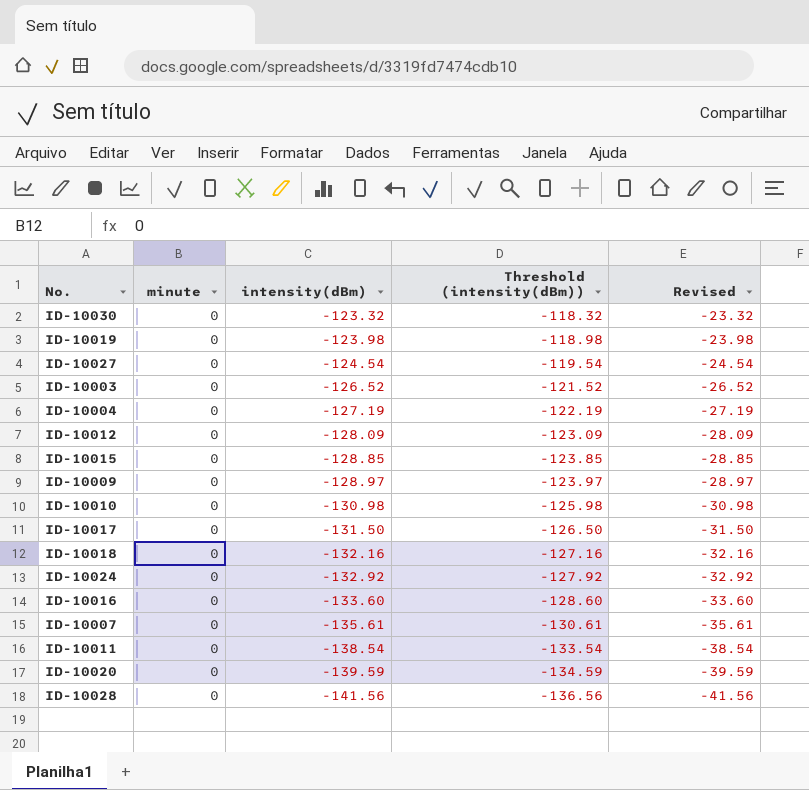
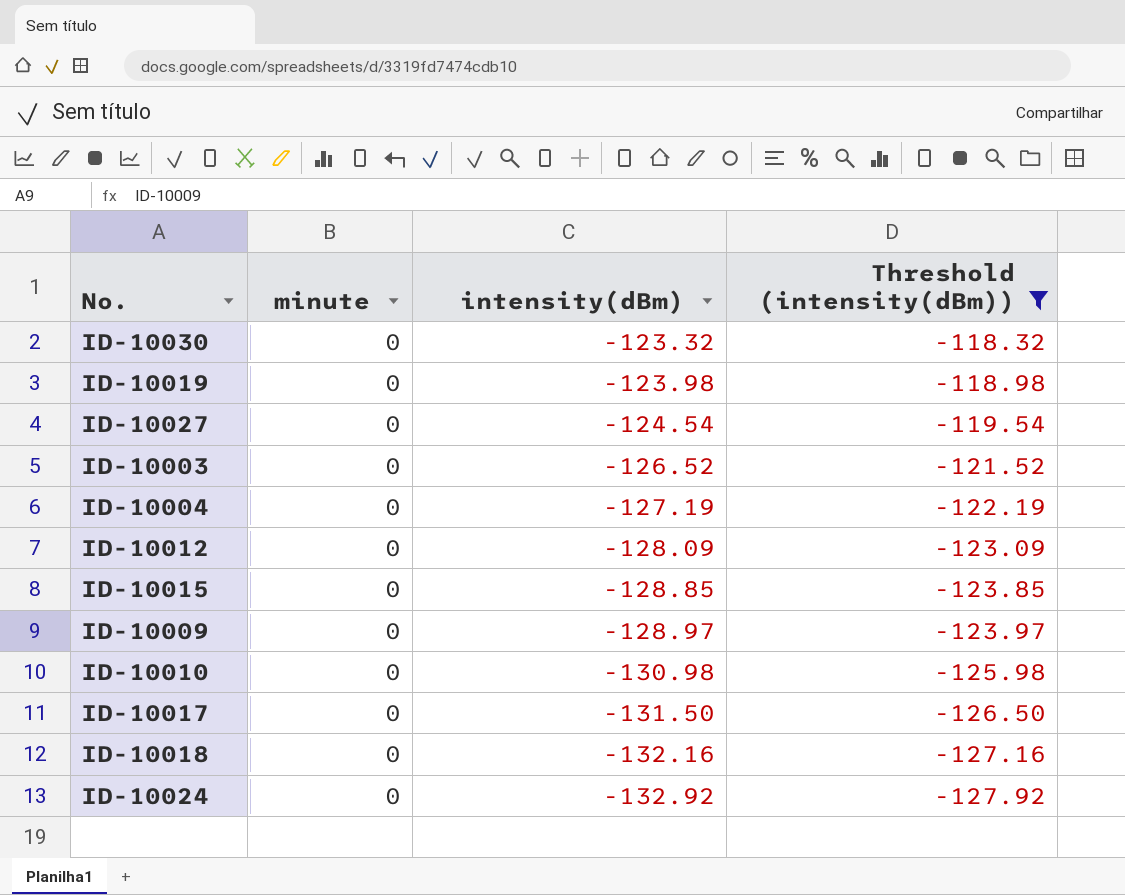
filter: none -> Threshold (intensity(dBm)) >= -127.92
column Revised | formula: [intensity(dBm)] + 100 -> none

